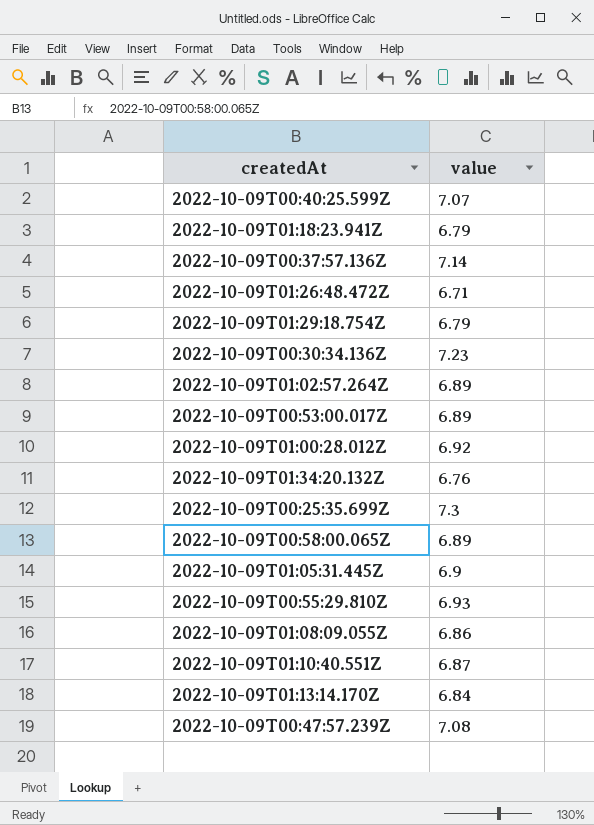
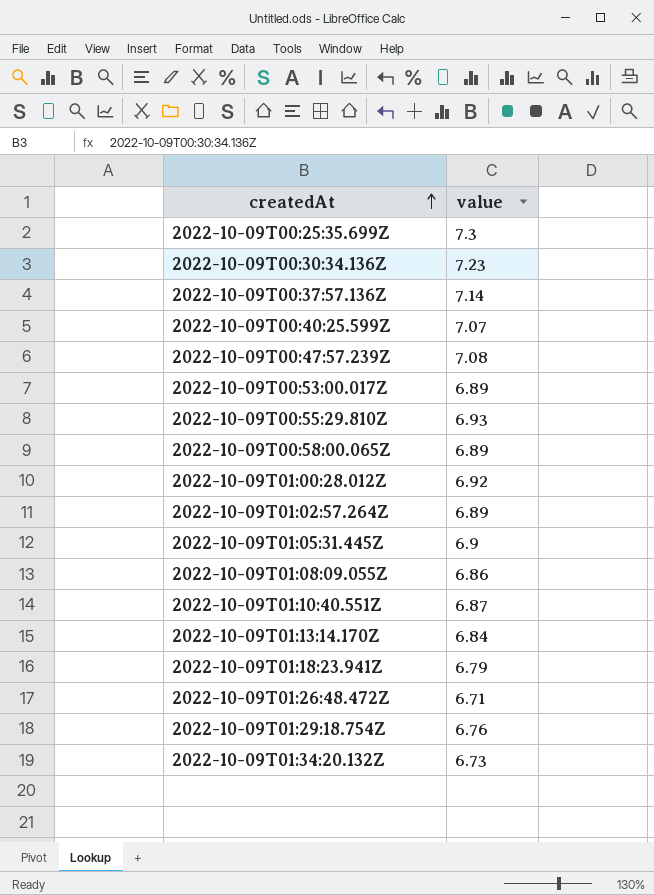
row order: none -> createdAt ascending
2022-10-09T01:29:18.754Z | value: 6.79 -> 6.76
2022-10-09T01:34:20.132Z | value: 6.76 -> 6.73

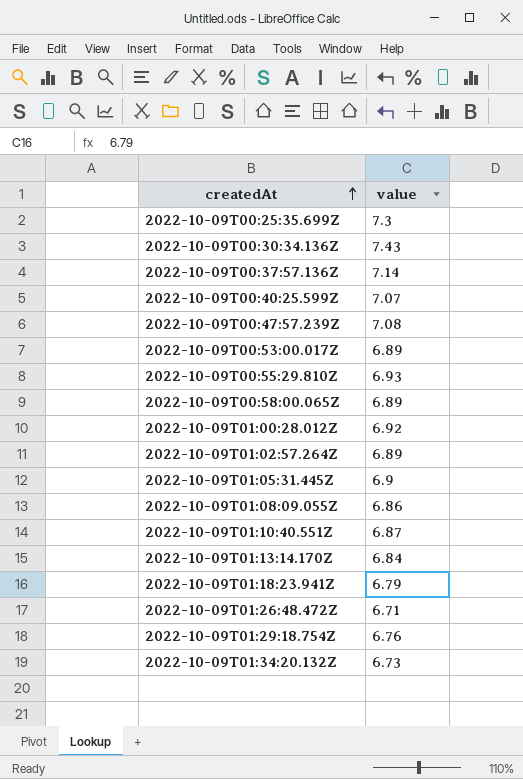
2022-10-09T00:30:34.136Z | value: 7.23 -> 7.43

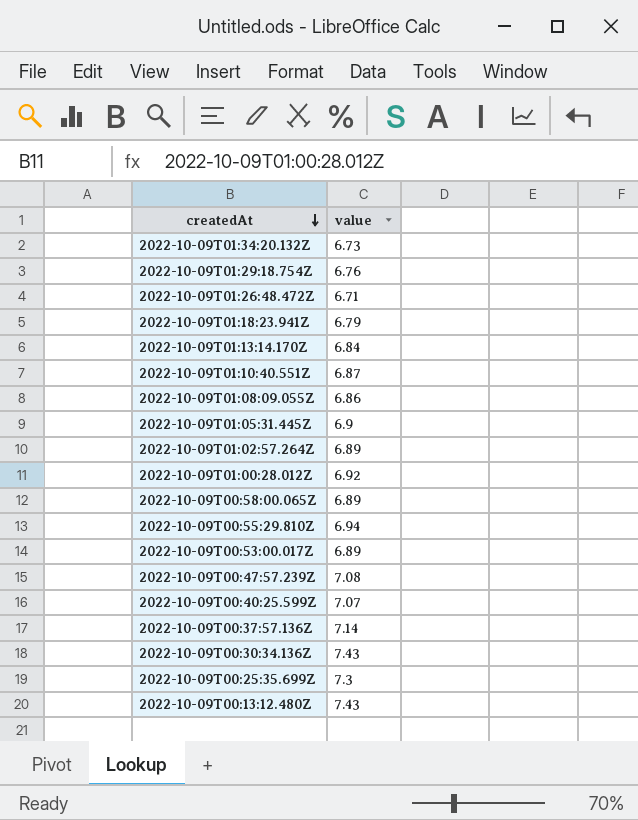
row order: createdAt ascending -> createdAt descending
2022-10-09T00:55:29.810Z | value: 6.93 -> 6.94
row 2022-10-09T00:13:12.480Z: none -> 7.43

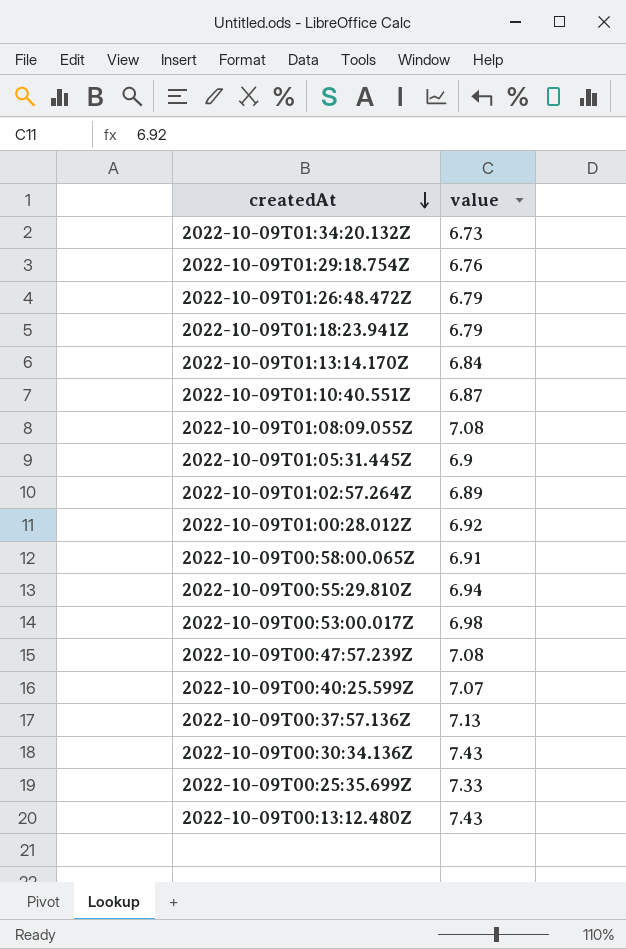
2022-10-09T01:26:48.472Z | value: 6.71 -> 6.79
2022-10-09T01:08:09.055Z | value: 6.86 -> 7.08
2022-10-09T00:58:00.065Z | value: 6.89 -> 6.91
2022-10-09T00:53:00.017Z | value: 6.89 -> 6.98
2022-10-09T00:37:57.136Z | value: 7.14 -> 7.13
2022-10-09T00:25:35.699Z | value: 7.3 -> 7.33

